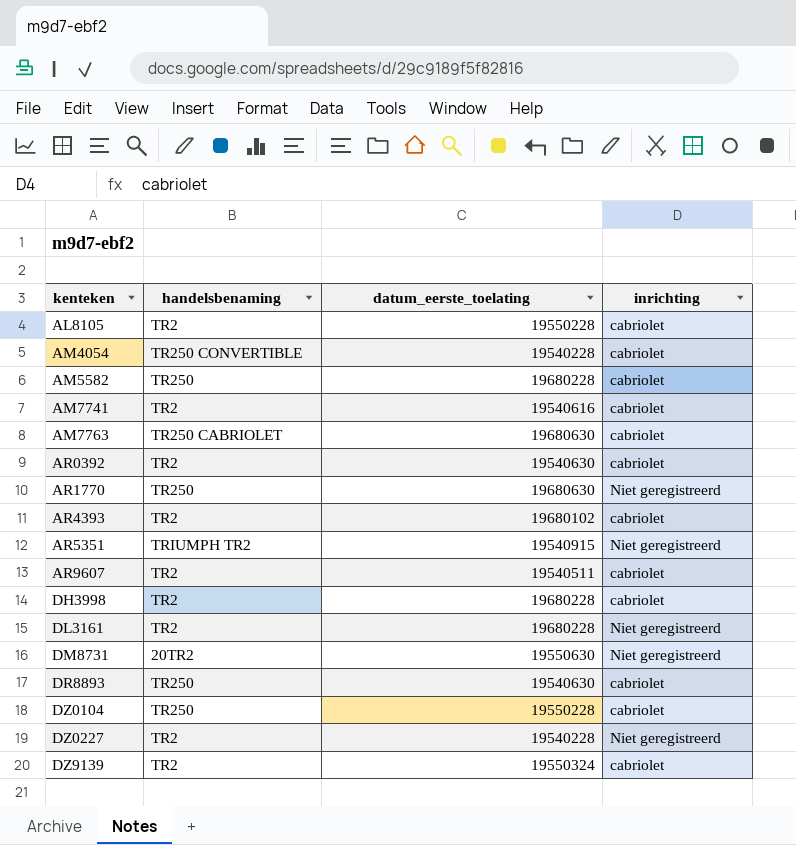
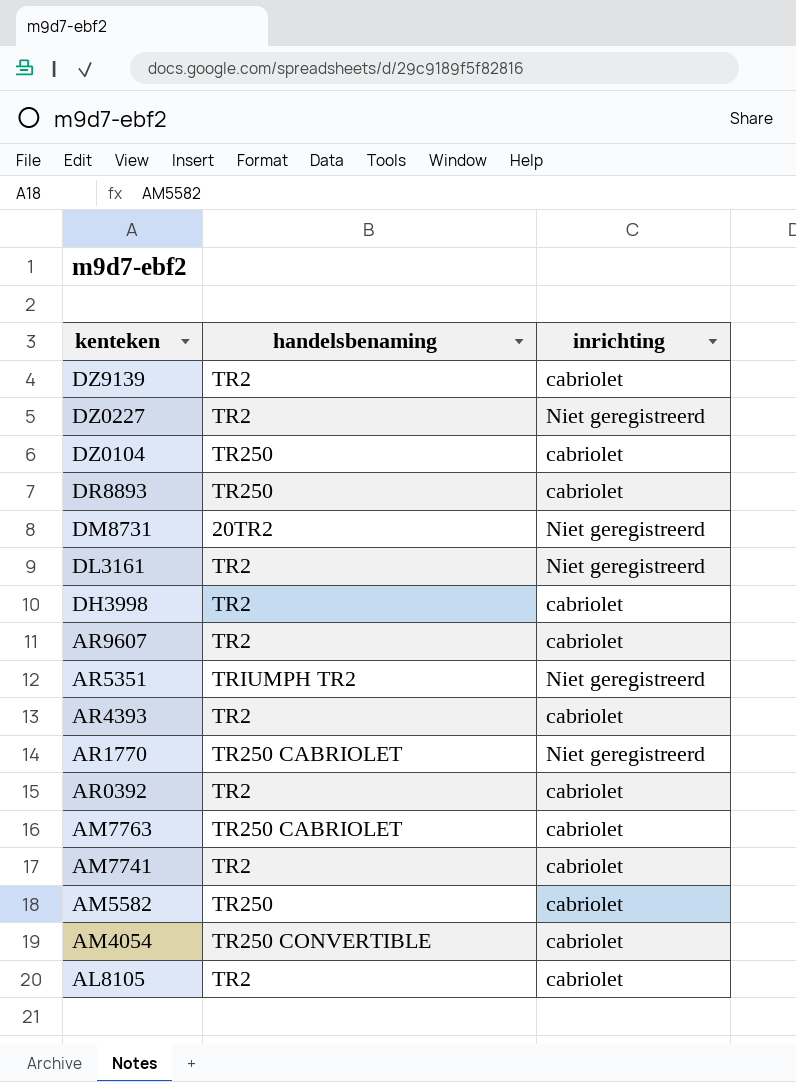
row order: kenteken ascending -> kenteken descending
column datum_eerste_toelating | position: 3 -> none
AR1770 | handelsbenaming: TR250 -> TR250 CABRIOLET

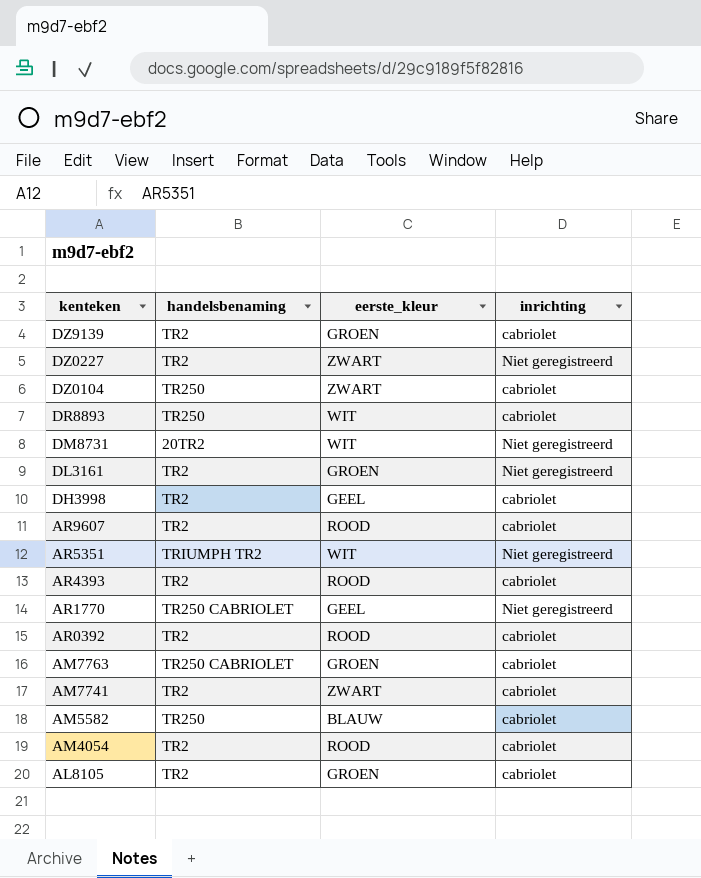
column eerste_kleur | position: none -> 3
AM4054 | handelsbenaming: TR250 CONVERTIBLE -> TR2

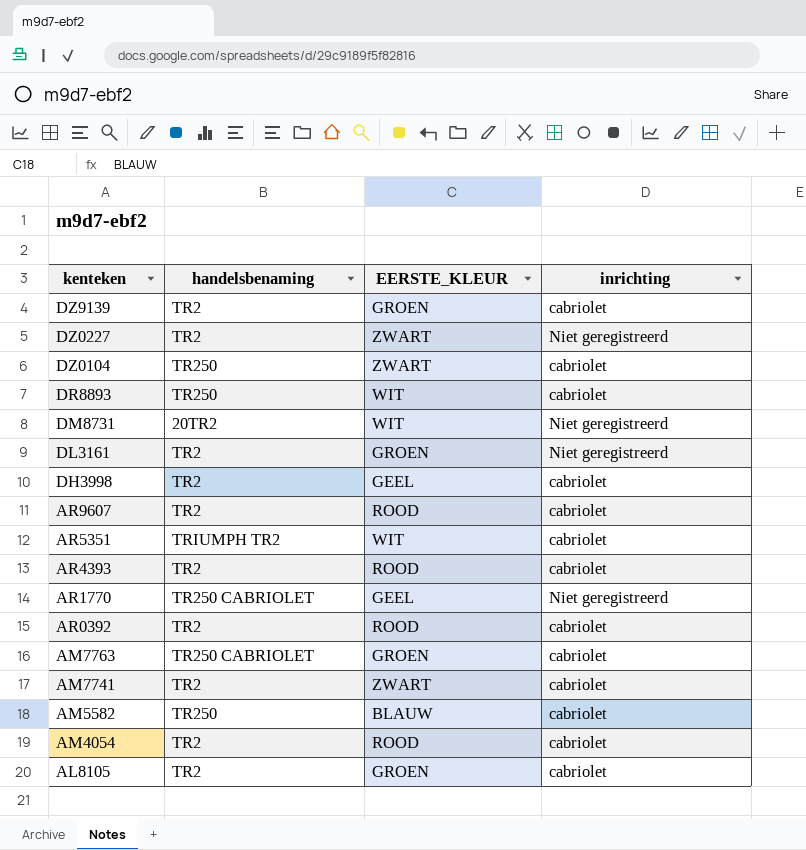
column name: eerste_kleur -> EERSTE_KLEUR
AR5351 | inrichting: Niet geregistreerd -> cabriolet

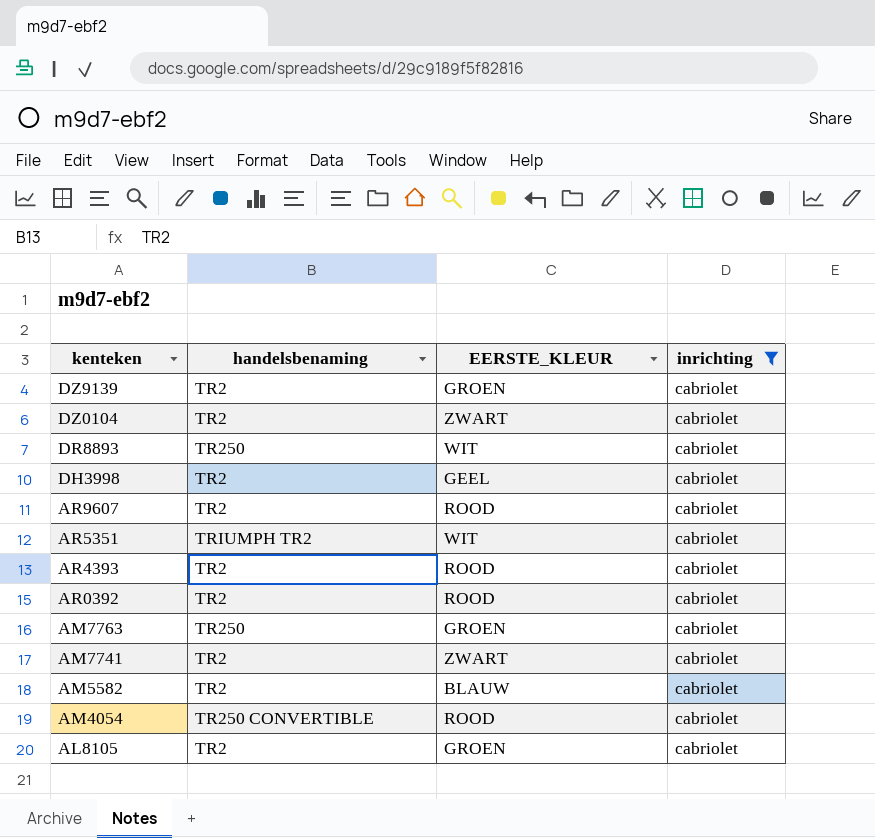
filter: none -> inrichting = cabriolet
DZ0104 | handelsbenaming: TR250 -> TR2
AM7763 | handelsbenaming: TR250 CABRIOLET -> TR250
AM5582 | handelsbenaming: TR250 -> TR2
AM4054 | handelsbenaming: TR2 -> TR250 CONVERTIBLE

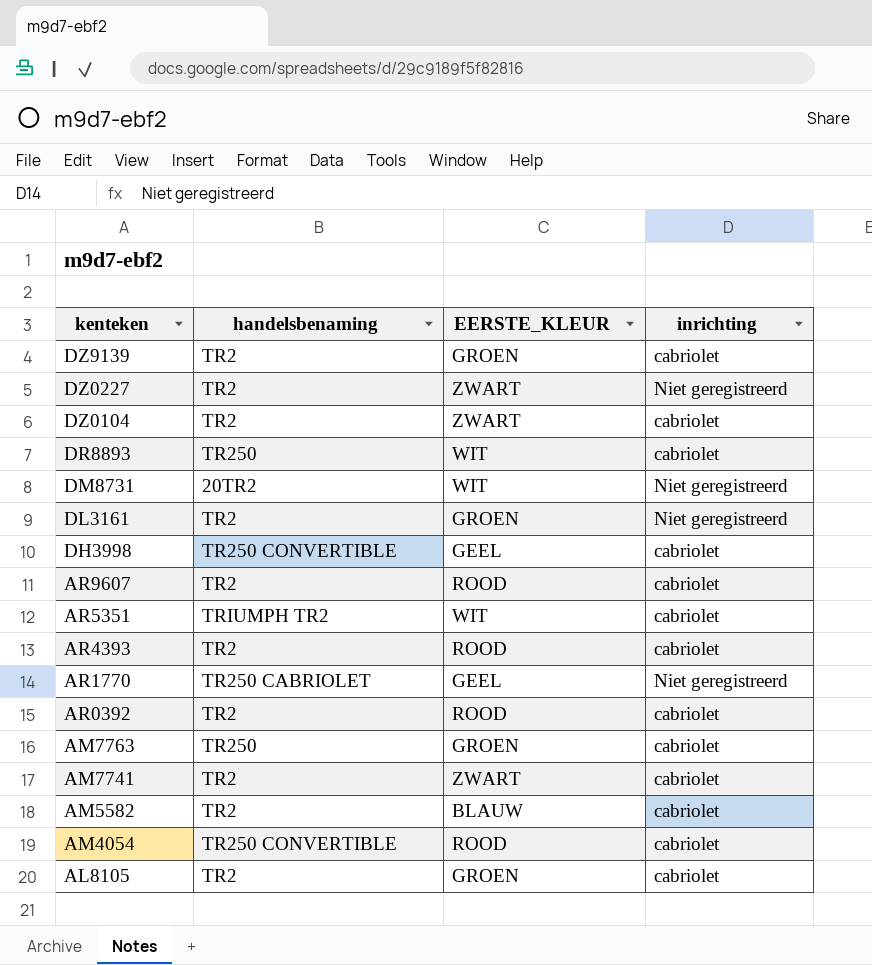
filter: inrichting = cabriolet -> none
DH3998 | handelsbenaming: TR2 -> TR250 CONVERTIBLE

